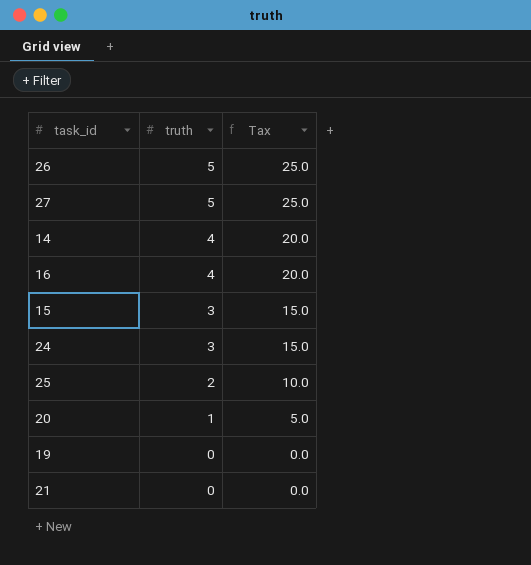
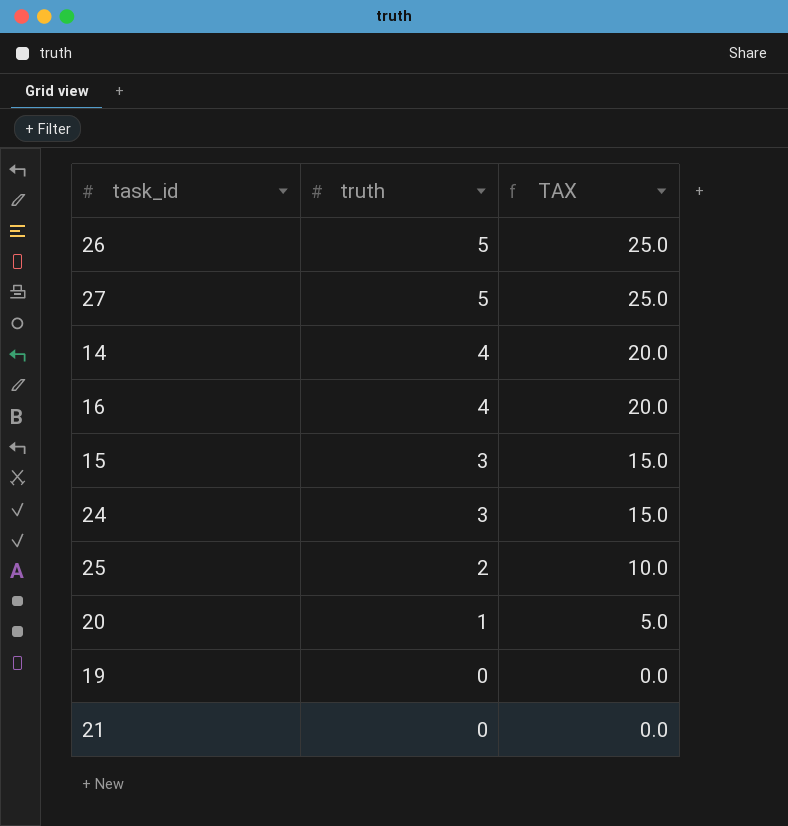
column name: Tax -> TAX

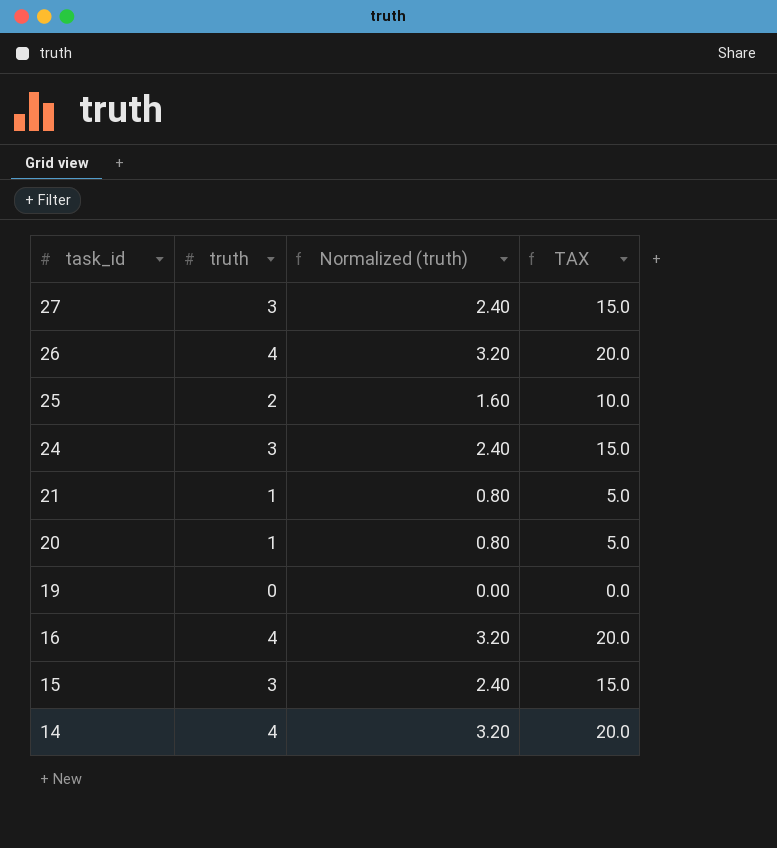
row order: truth descending -> task_id descending
column Normalized (truth) | formula: none -> [truth] * 0.8
27 | truth: 5 -> 3
27 | TAX: 25.0 -> 15.0
26 | truth: 5 -> 4
26 | TAX: 25.0 -> 20.0
21 | truth: 0 -> 1
21 | TAX: 0.0 -> 5.0

